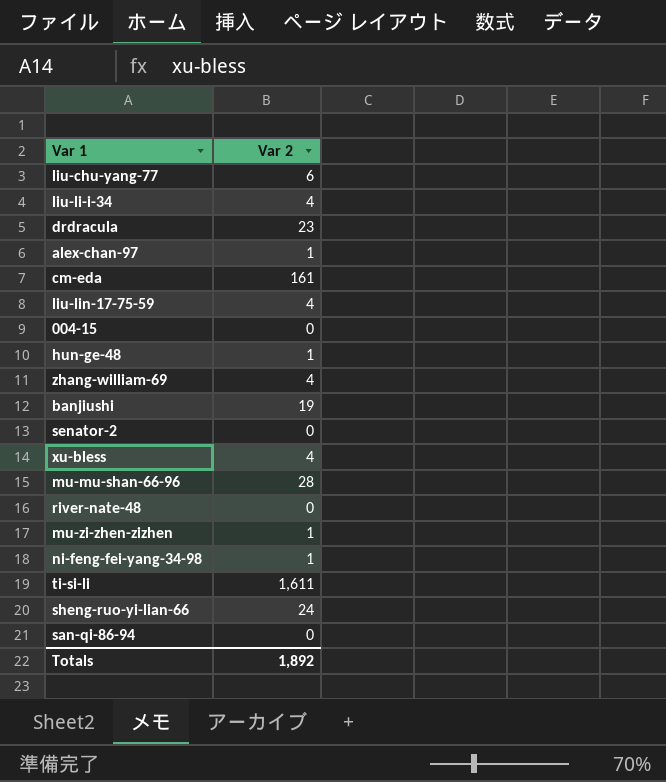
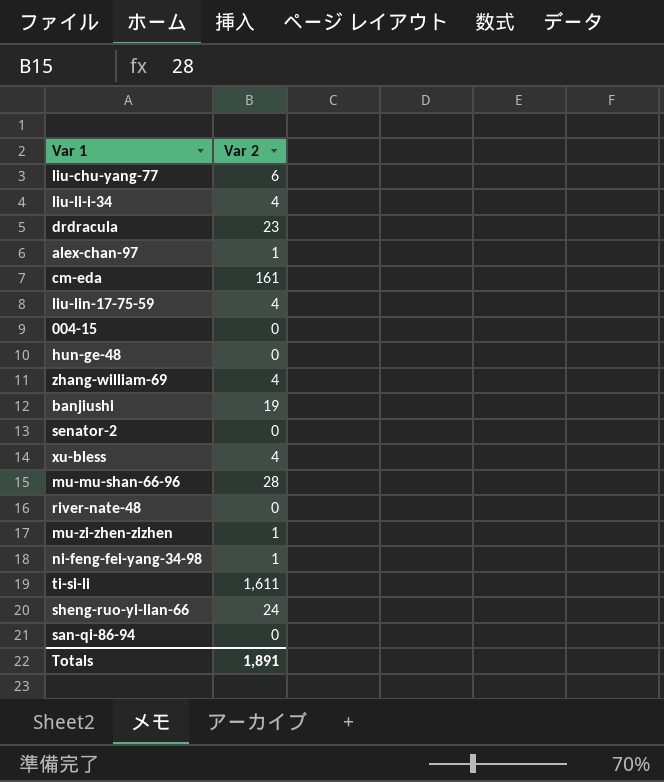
hun-ge-48 | Var 2: 1 -> 0
Totals | Var 2: 1,892 -> 1,891

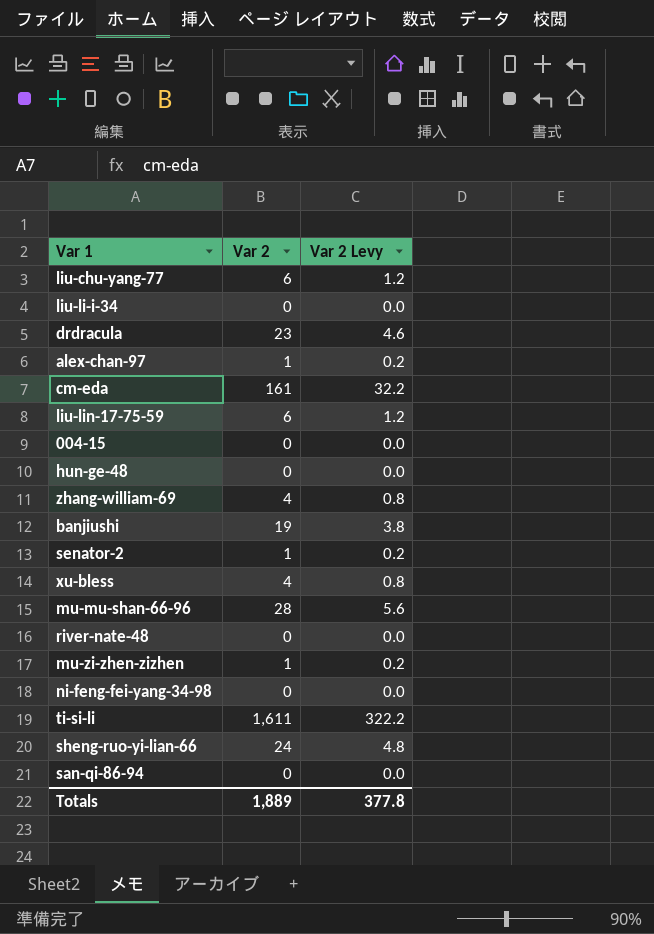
column Var 2 Levy | formula: none -> [Var 2] * 0.2
liu-li-i-34 | Var 2: 4 -> 0
liu-lin-17-75-59 | Var 2: 4 -> 6
senator-2 | Var 2: 0 -> 1
ni-feng-fei-yang-34-98 | Var 2: 1 -> 0
Totals | Var 2: 1,891 -> 1,889

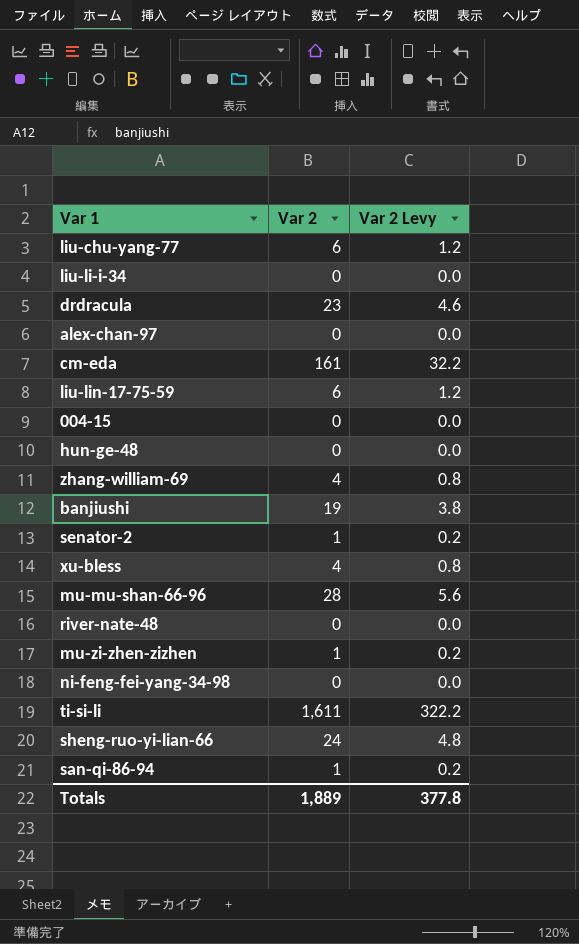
alex-chan-97 | Var 2: 1 -> 0
alex-chan-97 | Var 2 Levy: 0.2 -> 0.0
san-qi-86-94 | Var 2: 0 -> 1
san-qi-86-94 | Var 2 Levy: 0.0 -> 0.2

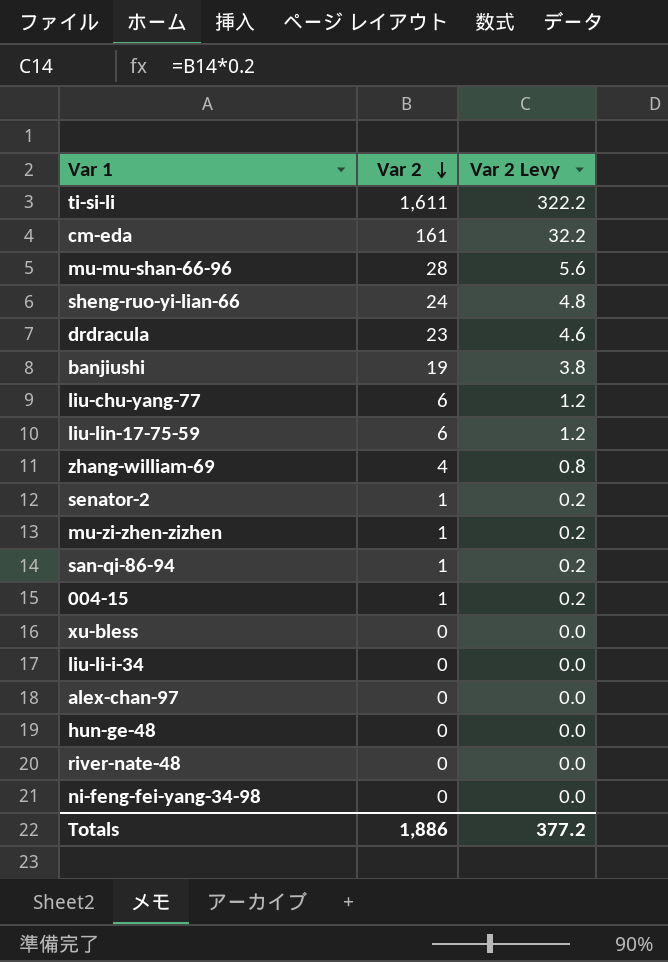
row order: none -> Var 2 descending
004-15 | Var 2: 0 -> 1
004-15 | Var 2 Levy: 0.0 -> 0.2
xu-bless | Var 2: 4 -> 0
xu-bless | Var 2 Levy: 0.8 -> 0.0
Totals | Var 2: 1,889 -> 1,886
Totals | Var 2 Levy: 377.8 -> 377.2

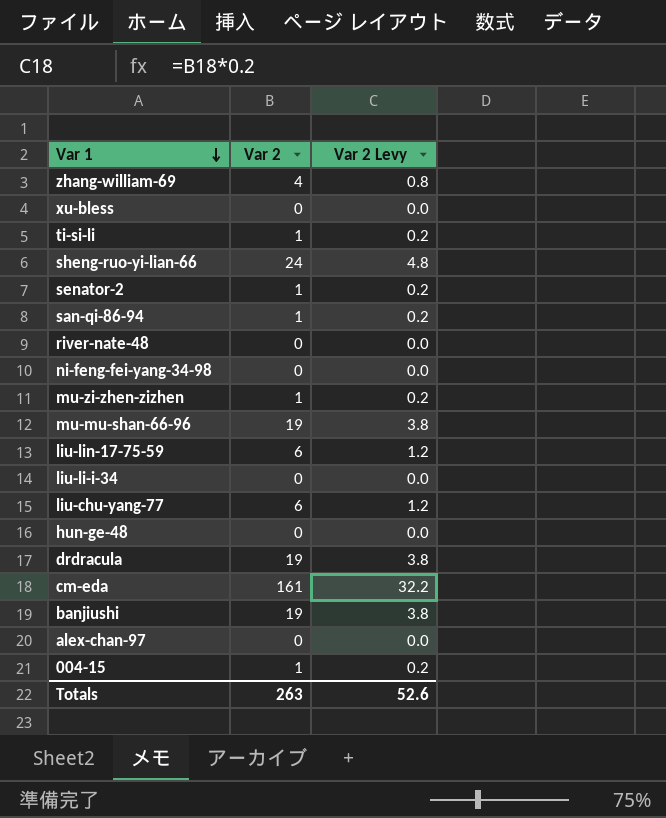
row order: Var 2 descending -> Var 1 descending
ti-si-li | Var 2: 1,611 -> 1
ti-si-li | Var 2 Levy: 322.2 -> 0.2
mu-mu-shan-66-96 | Var 2: 28 -> 19
mu-mu-shan-66-96 | Var 2 Levy: 5.6 -> 3.8
drdracula | Var 2: 23 -> 19
drdracula | Var 2 Levy: 4.6 -> 3.8
Totals | Var 2: 1,886 -> 263
Totals | Var 2 Levy: 377.2 -> 52.6

